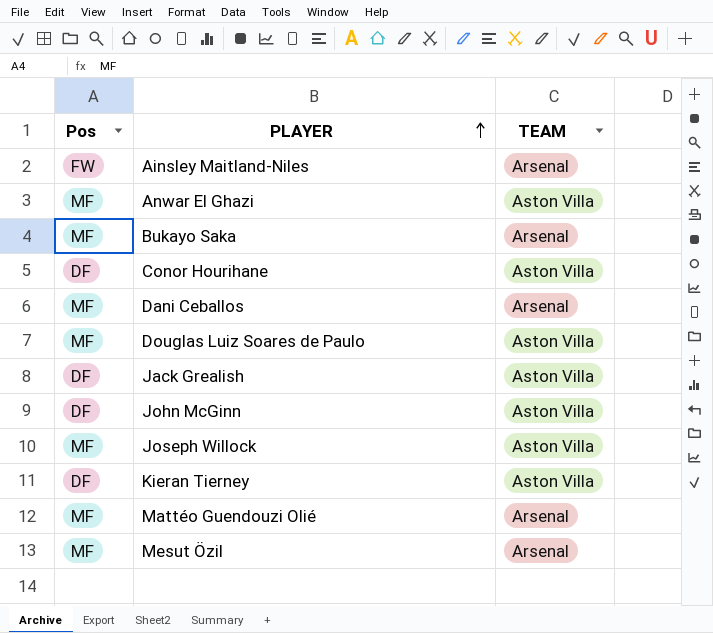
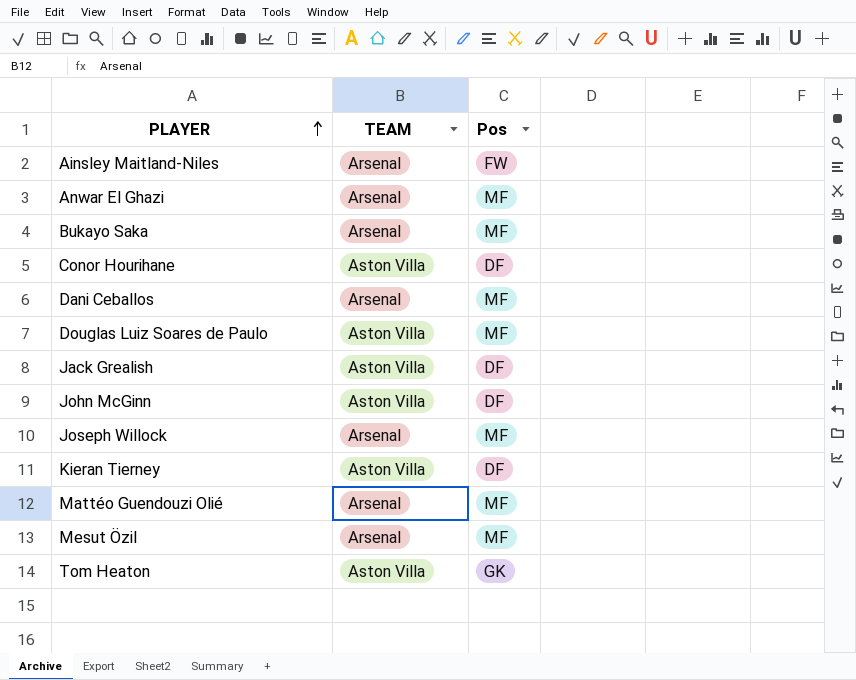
column Pos | position: 1 -> 3
Anwar El Ghazi | TEAM: Aston Villa -> Arsenal
Joseph Willock | TEAM: Aston Villa -> Arsenal
row Tom Heaton: none -> Aston Villa | GK

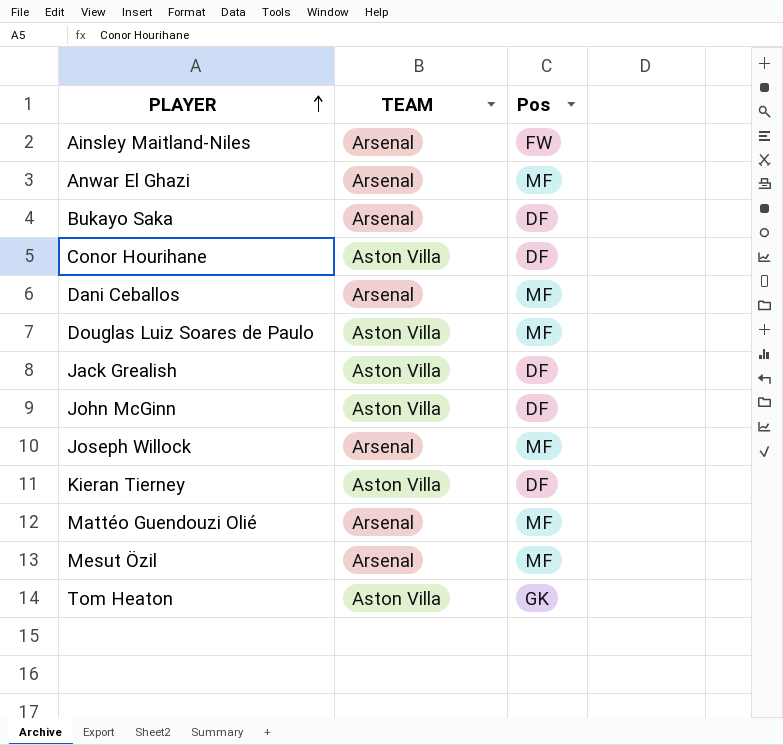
Bukayo Saka | Pos: MF -> DF

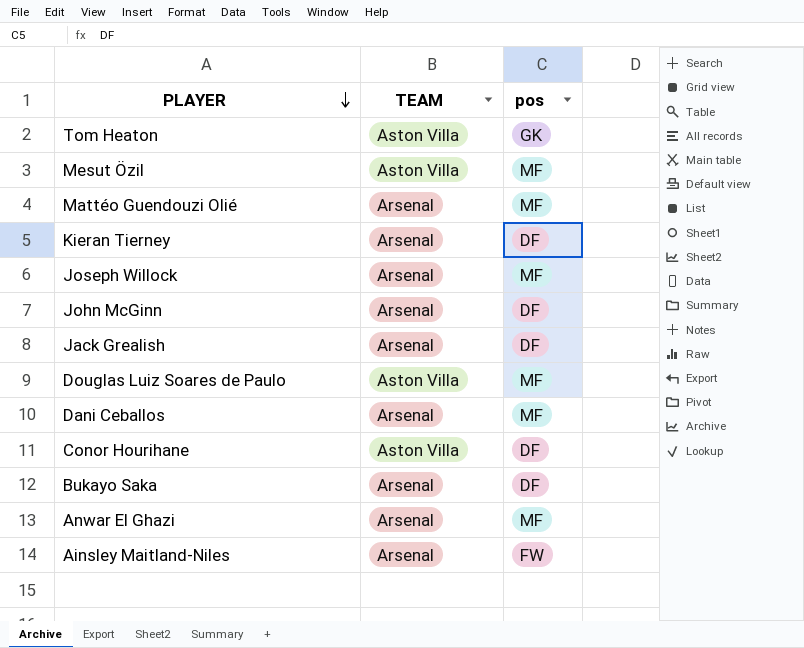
row order: PLAYER ascending -> PLAYER descending
column name: Pos -> pos
Mesut Özil | TEAM: Arsenal -> Aston Villa
Kieran Tierney | TEAM: Aston Villa -> Arsenal
John McGinn | TEAM: Aston Villa -> Arsenal
Jack Grealish | TEAM: Aston Villa -> Arsenal

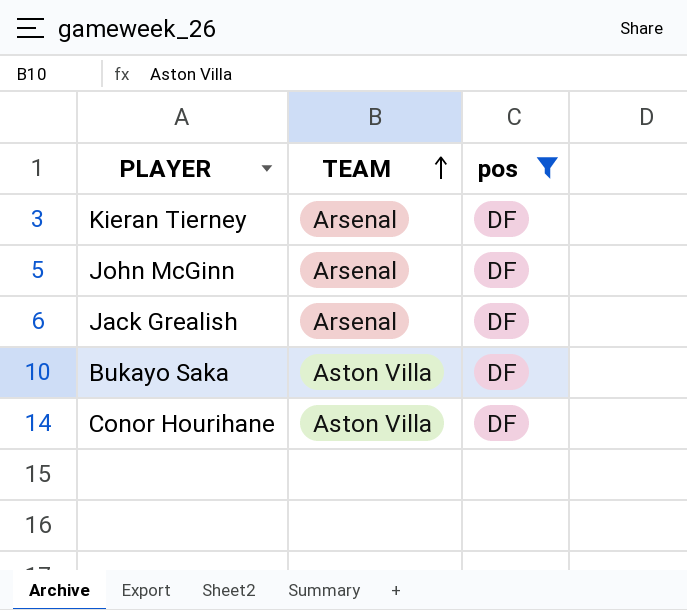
filter: none -> pos = DF
row order: PLAYER descending -> TEAM ascending
Bukayo Saka | TEAM: Arsenal -> Aston Villa

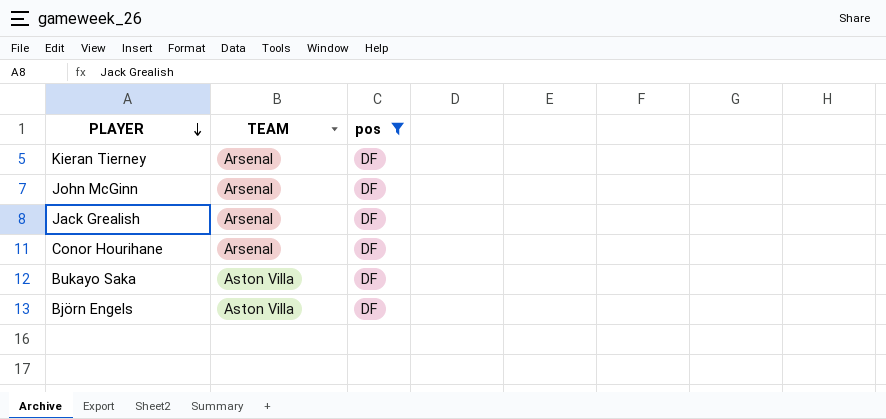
row order: TEAM ascending -> PLAYER descending
Conor Hourihane | TEAM: Aston Villa -> Arsenal
row Björn Engels: none -> Aston Villa | DF

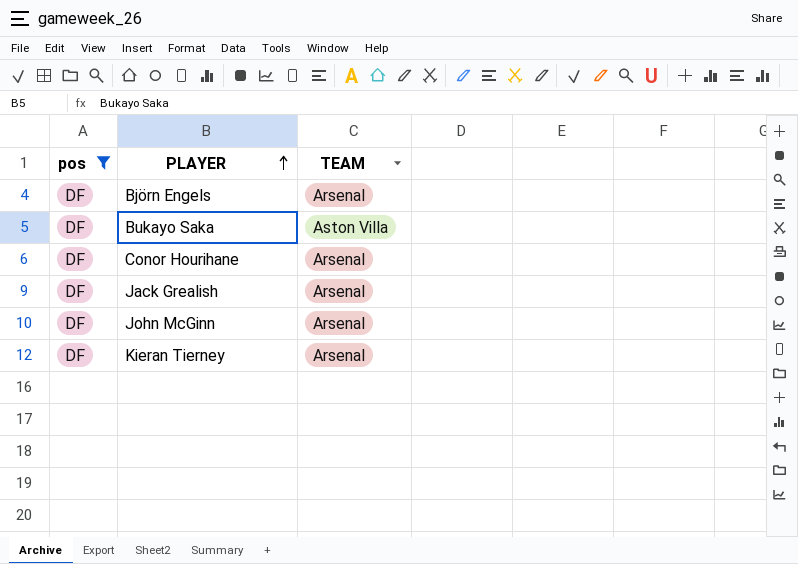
row order: PLAYER descending -> PLAYER ascending
column pos | position: 3 -> 1
Björn Engels | TEAM: Aston Villa -> Arsenal

